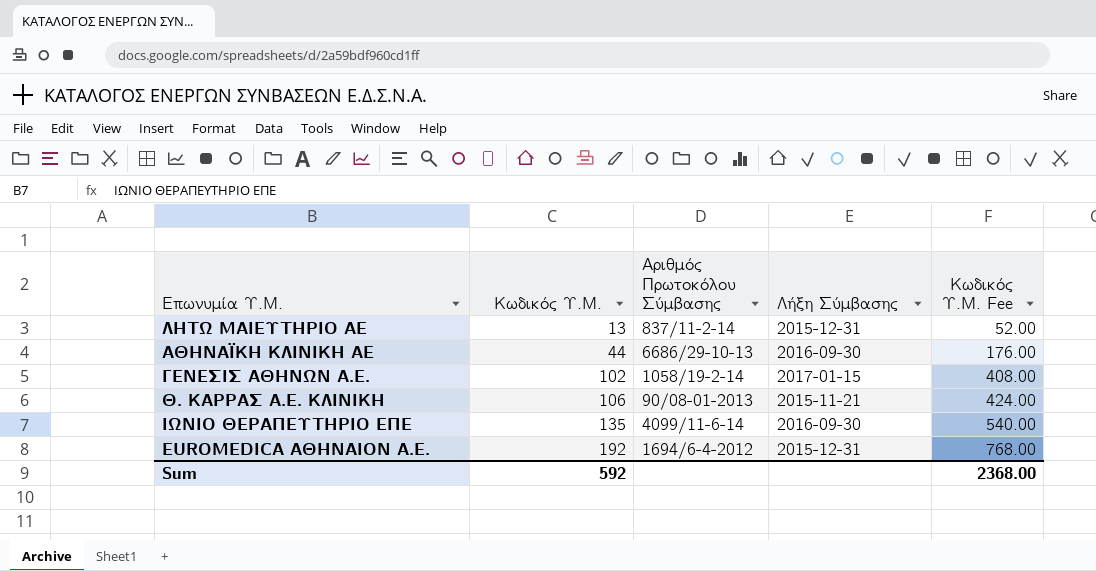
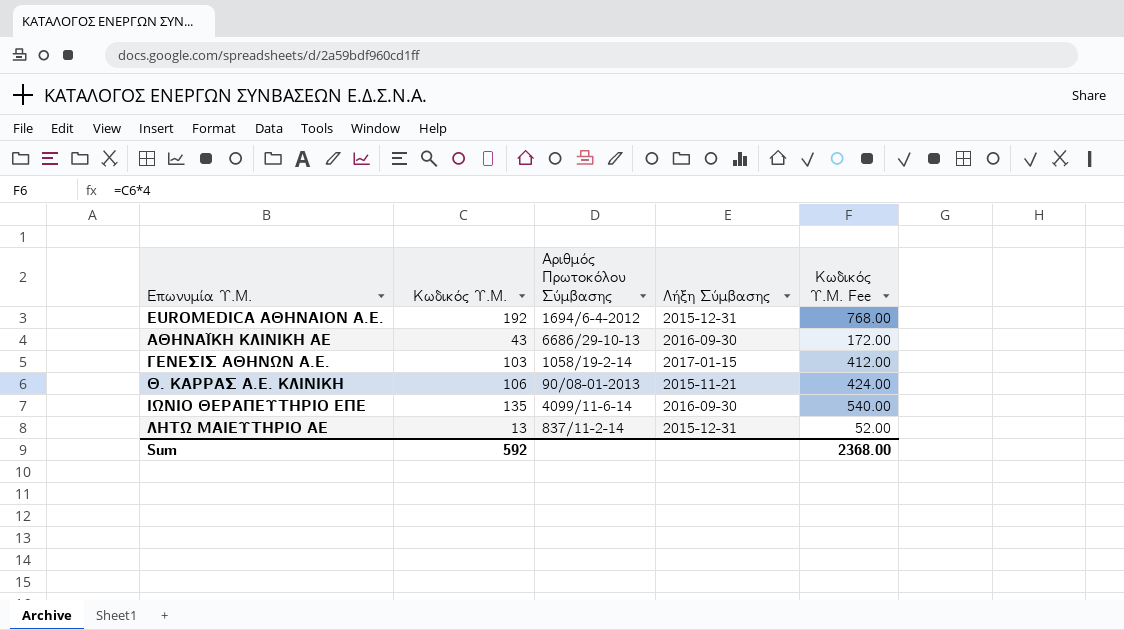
row order: Κωδικός Υ.Μ. ascending -> Επωνυμία Υ.M. ascending
ΑΘΗΝΑΪΚΗ ΚΛΙΝΙΚΗ ΑΕ | Κωδικός Υ.Μ.: 44 -> 43
ΑΘΗΝΑΪΚΗ ΚΛΙΝΙΚΗ ΑΕ | Κωδικός Υ.Μ. Fee: 176.00 -> 172.00
ΓΕΝΕΣΙΣ ΑΘΗΝΩΝ Α.Ε. | Κωδικός Υ.Μ.: 102 -> 103
ΓΕΝΕΣΙΣ ΑΘΗΝΩΝ Α.Ε. | Κωδικός Υ.Μ. Fee: 408.00 -> 412.00

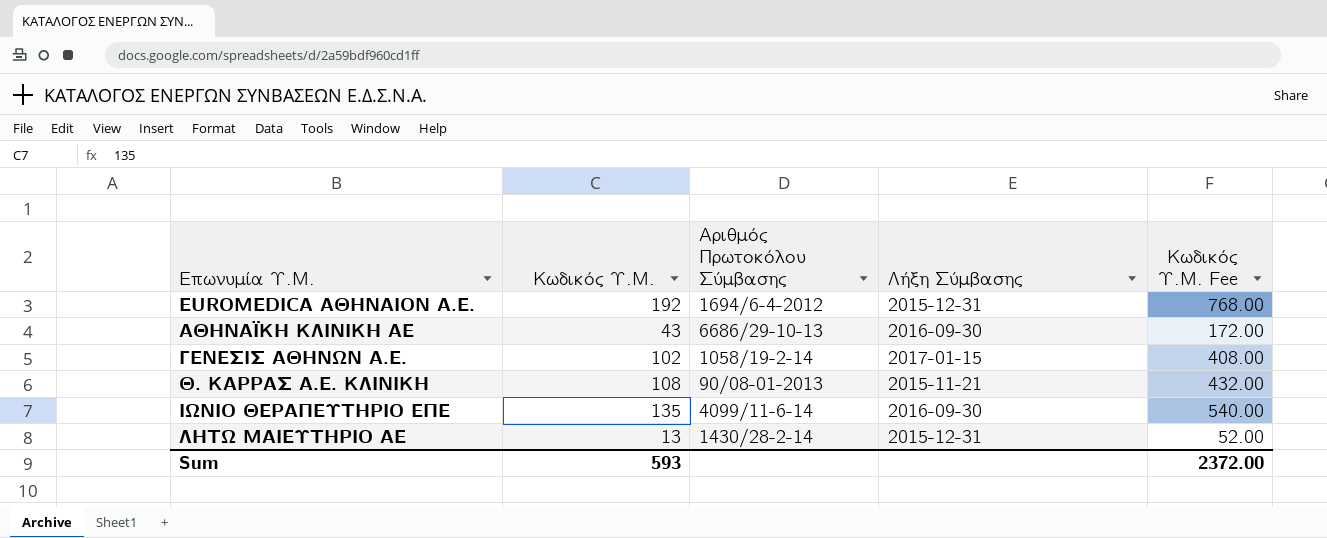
ΓΕΝΕΣΙΣ ΑΘΗΝΩΝ Α.Ε. | Κωδικός Υ.Μ.: 103 -> 102
ΓΕΝΕΣΙΣ ΑΘΗΝΩΝ Α.Ε. | Κωδικός Υ.Μ. Fee: 412.00 -> 408.00
Θ. ΚΑΡΡΑΣ Α.Ε. ΚΛΙΝΙΚΗ | Κωδικός Υ.Μ.: 106 -> 108
Θ. ΚΑΡΡΑΣ Α.Ε. ΚΛΙΝΙΚΗ | Κωδικός Υ.Μ. Fee: 424.00 -> 432.00
ΛΗΤΩ ΜΑΙΕΥΤΗΡΙΟ ΑΕ | Αριθμός Πρωτοκόλου Σύμβασης: 837/11-2-14 -> 1430/28-2-14
Sum | Κωδικός Υ.Μ.: 592 -> 593
Sum | Κωδικός Υ.Μ. Fee: 2368.00 -> 2372.00

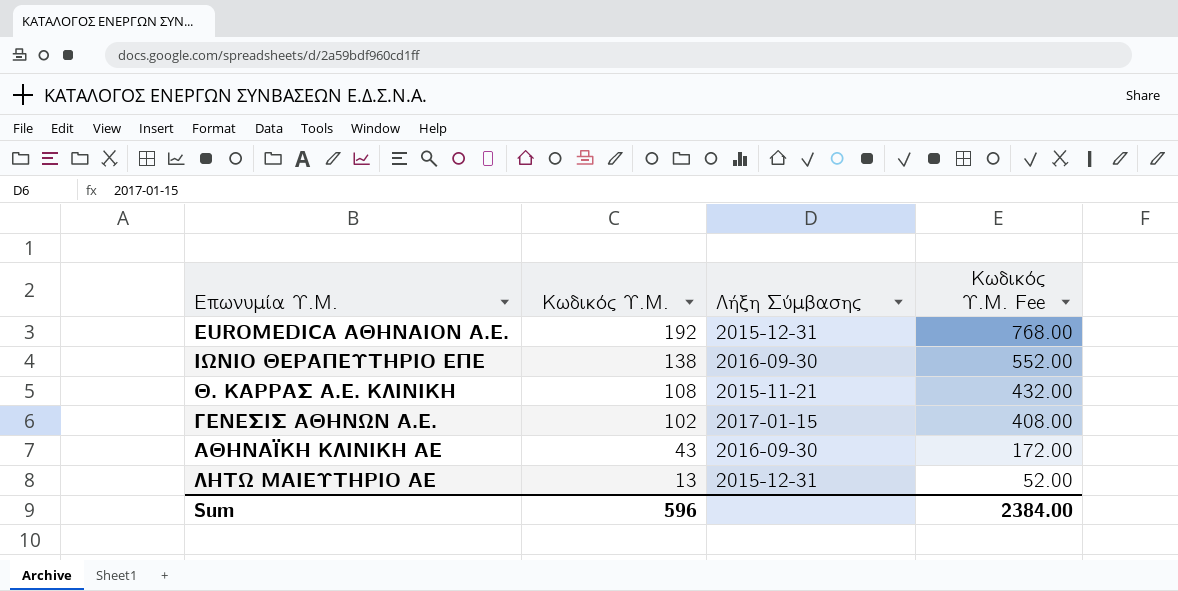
row order: Επωνυμία Υ.M. ascending -> Κωδικός Υ.Μ. descending
column Αριθμός Πρωτοκόλου Σύμβασης | position: 3 -> none
ΙΩΝΙΟ ΘΕΡΑΠΕΥΤΗΡΙΟ ΕΠΕ | Κωδικός Υ.Μ.: 135 -> 138
ΙΩΝΙΟ ΘΕΡΑΠΕΥΤΗΡΙΟ ΕΠΕ | Κωδικός Υ.Μ. Fee: 540.00 -> 552.00
Sum | Κωδικός Υ.Μ.: 593 -> 596
Sum | Κωδικός Υ.Μ. Fee: 2372.00 -> 2384.00

